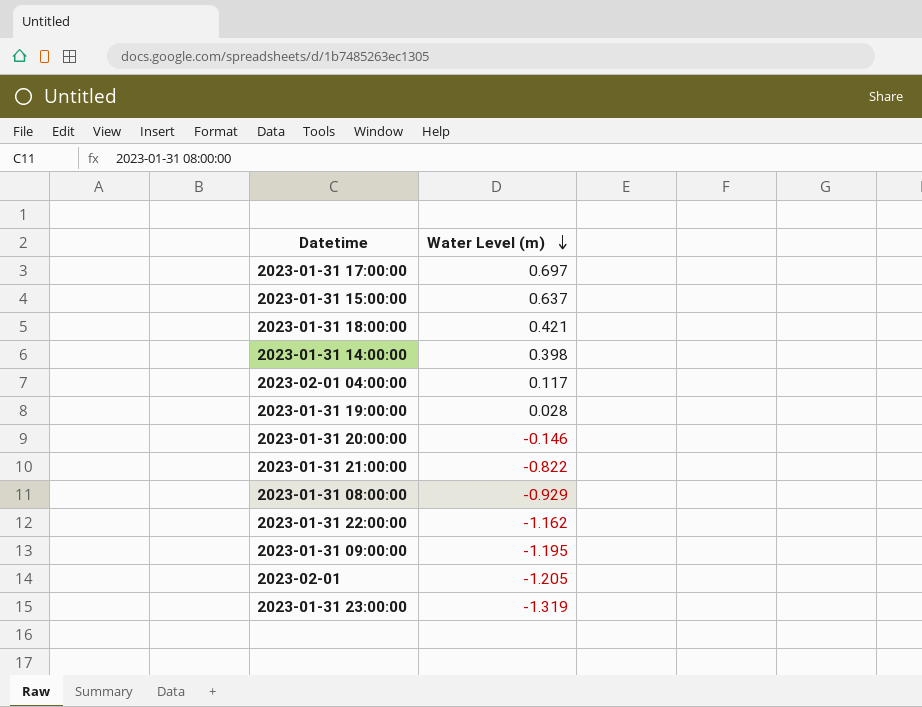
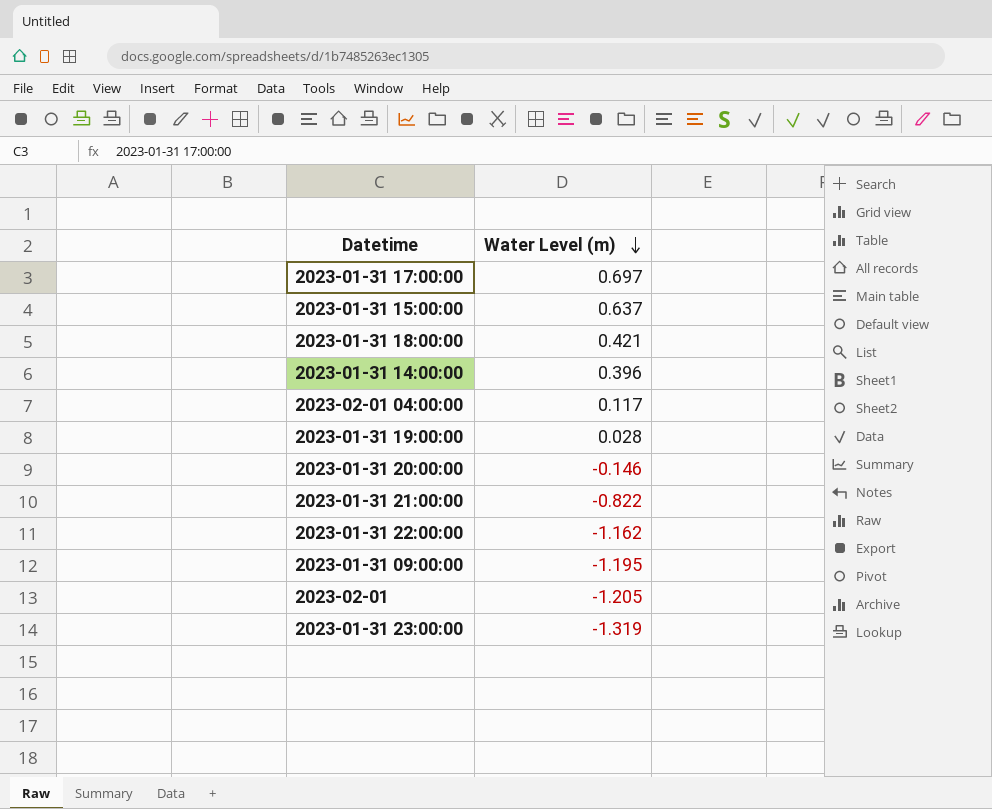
row 2023-01-31 08:00:00: -0.929 -> none
2023-01-31 14:00:00 | Water Level (m): 0.398 -> 0.396

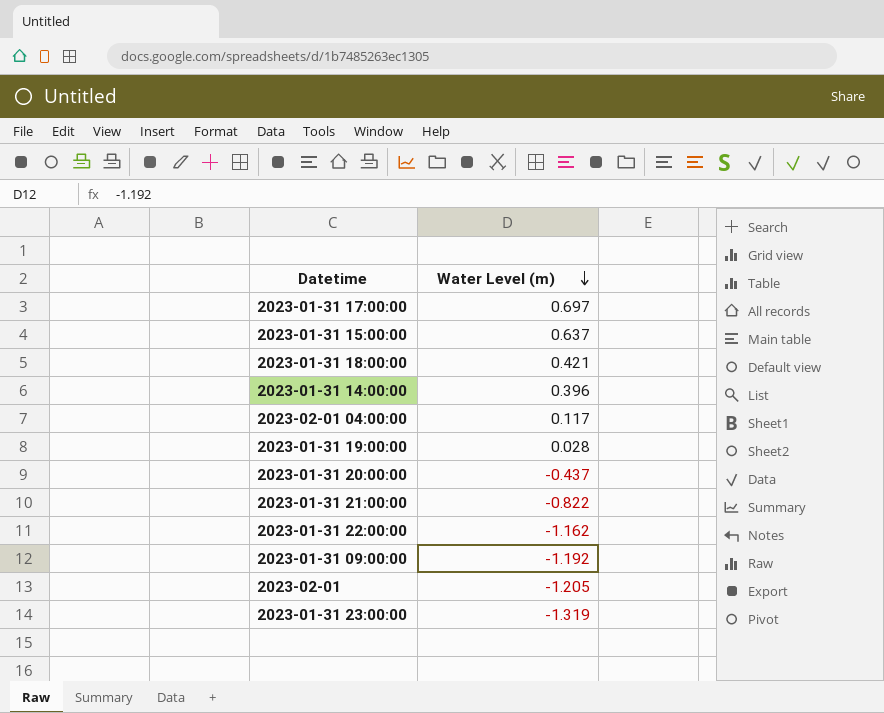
2023-01-31 20:00:00 | Water Level (m): -0.146 -> -0.437
2023-01-31 09:00:00 | Water Level (m): -1.195 -> -1.192

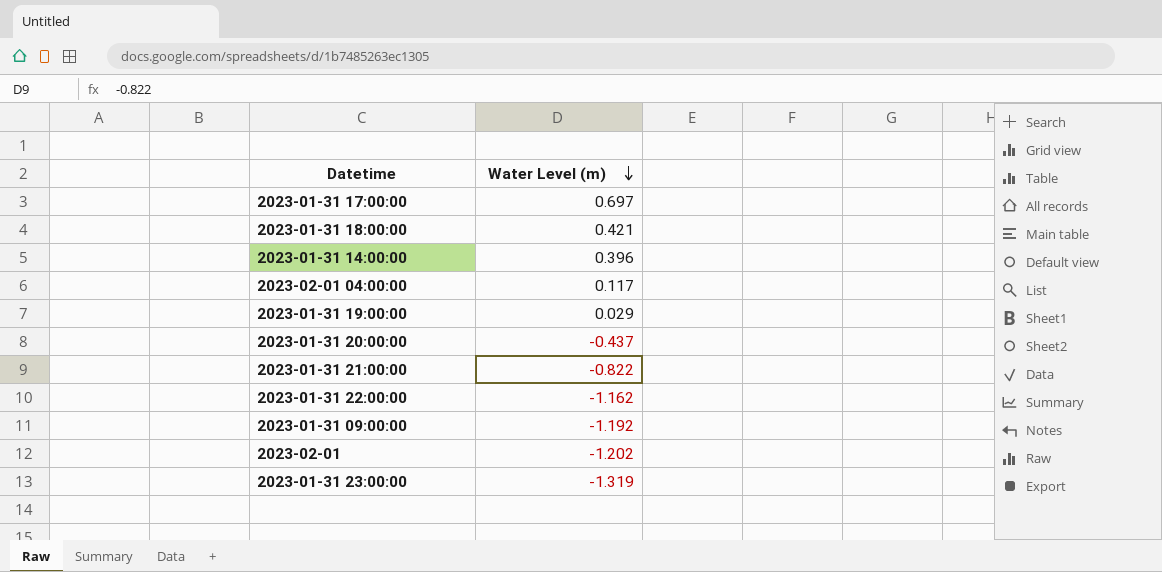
row 2023-01-31 15:00:00: 0.637 -> none
2023-01-31 19:00:00 | Water Level (m): 0.028 -> 0.029
2023-02-01 | Water Level (m): -1.205 -> -1.202

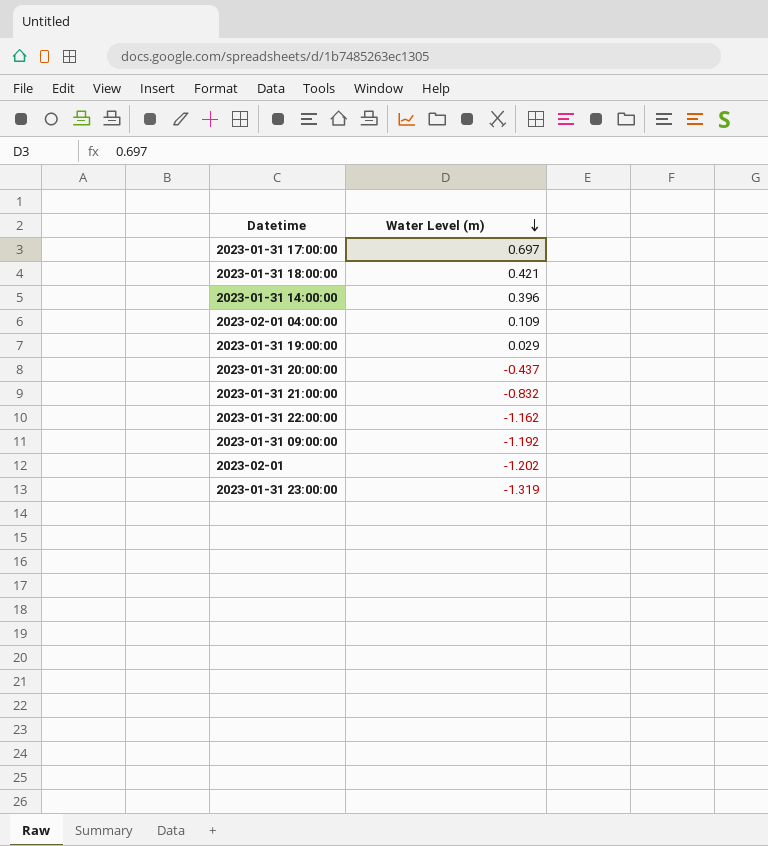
2023-02-01 04:00:00 | Water Level (m): 0.117 -> 0.109
2023-01-31 21:00:00 | Water Level (m): -0.822 -> -0.832

